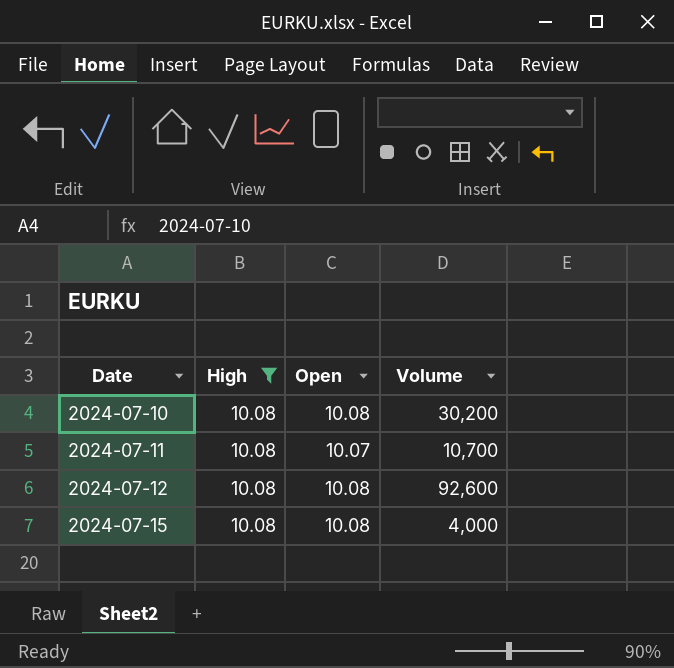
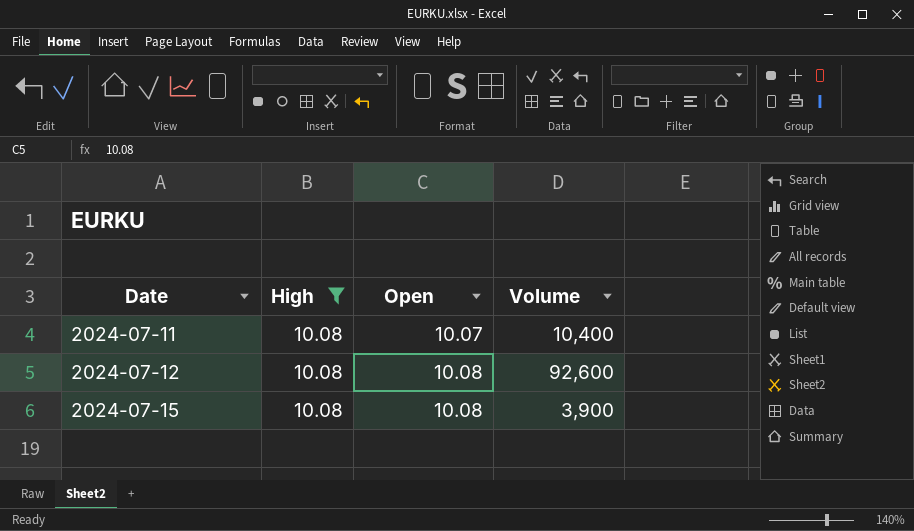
row 2024-07-10: 10.08 | 10.08 | 30,200 -> none
2024-07-11 | Volume: 10,700 -> 10,400
2024-07-15 | Volume: 4,000 -> 3,900

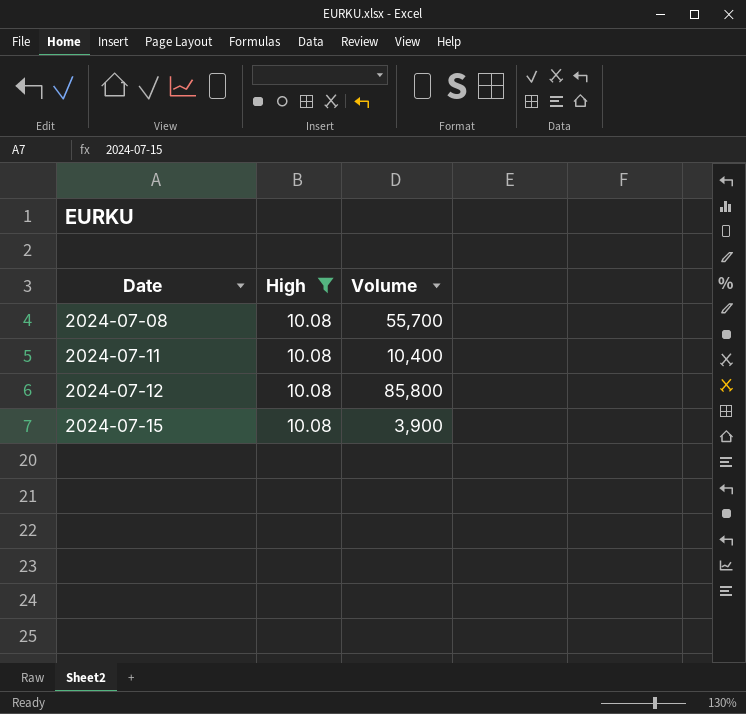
column Open | position: 3 -> none
row 2024-07-08: none -> 10.08 | 55,700
2024-07-12 | Volume: 92,600 -> 85,800

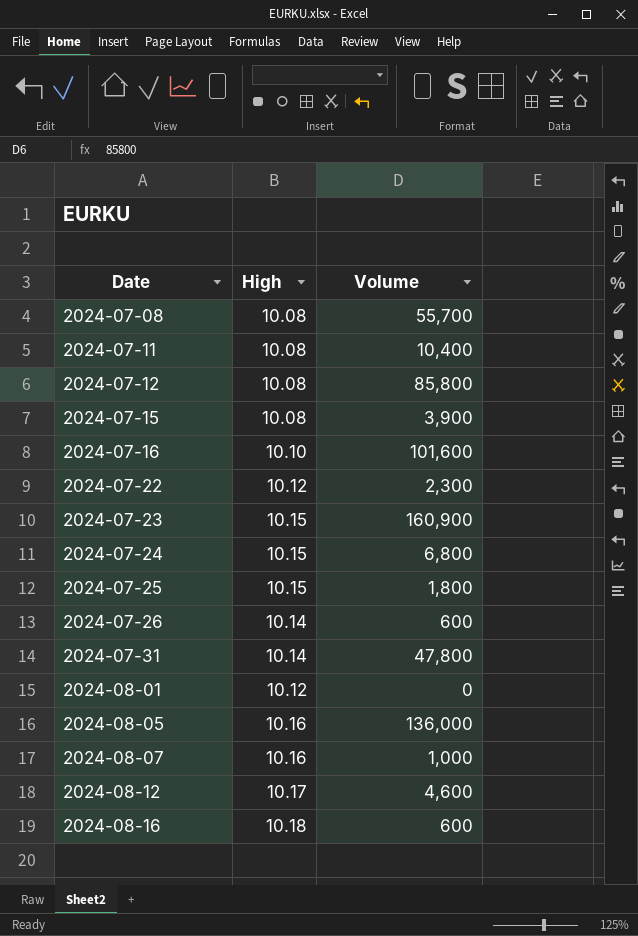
filter: High = 10.08 -> none

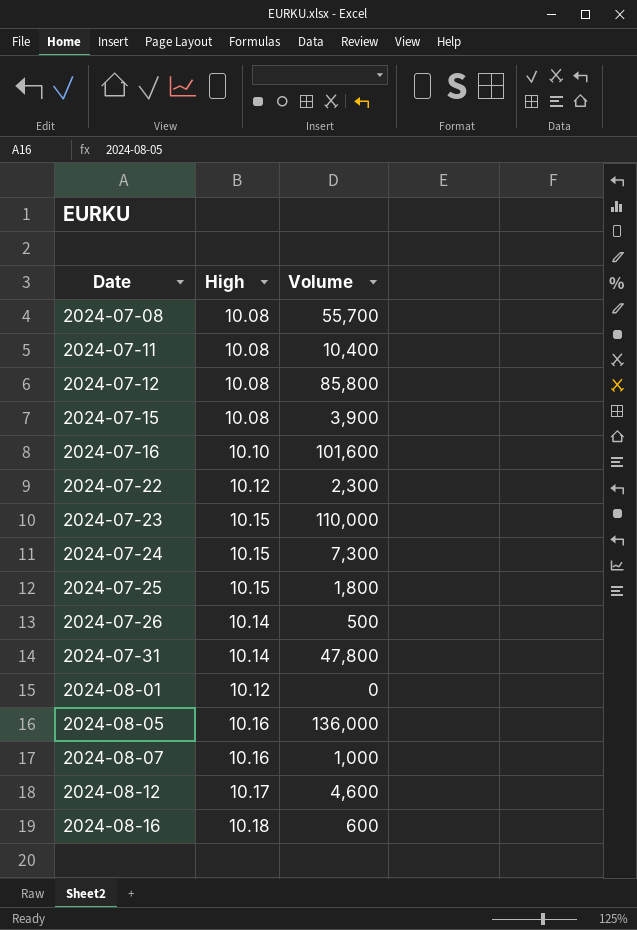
2024-07-23 | Volume: 160,900 -> 110,000
2024-07-24 | Volume: 6,800 -> 7,300
2024-07-26 | Volume: 600 -> 500

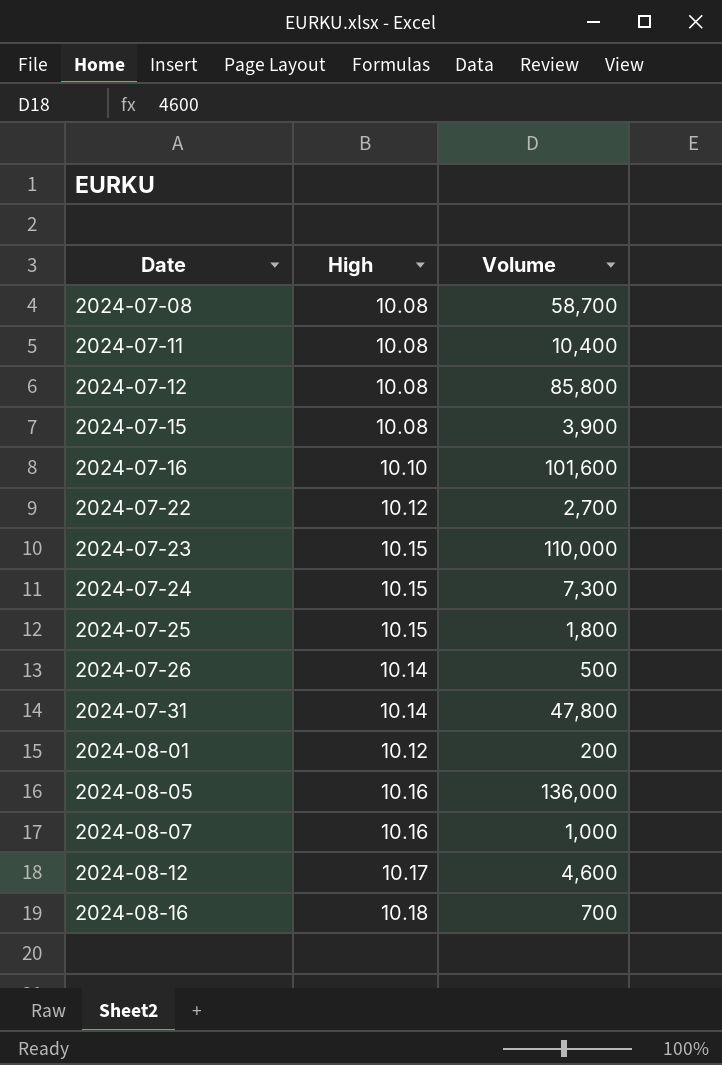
2024-07-08 | Volume: 55,700 -> 58,700
2024-07-22 | Volume: 2,300 -> 2,700
2024-08-01 | Volume: 0 -> 200
2024-08-16 | Volume: 600 -> 700

